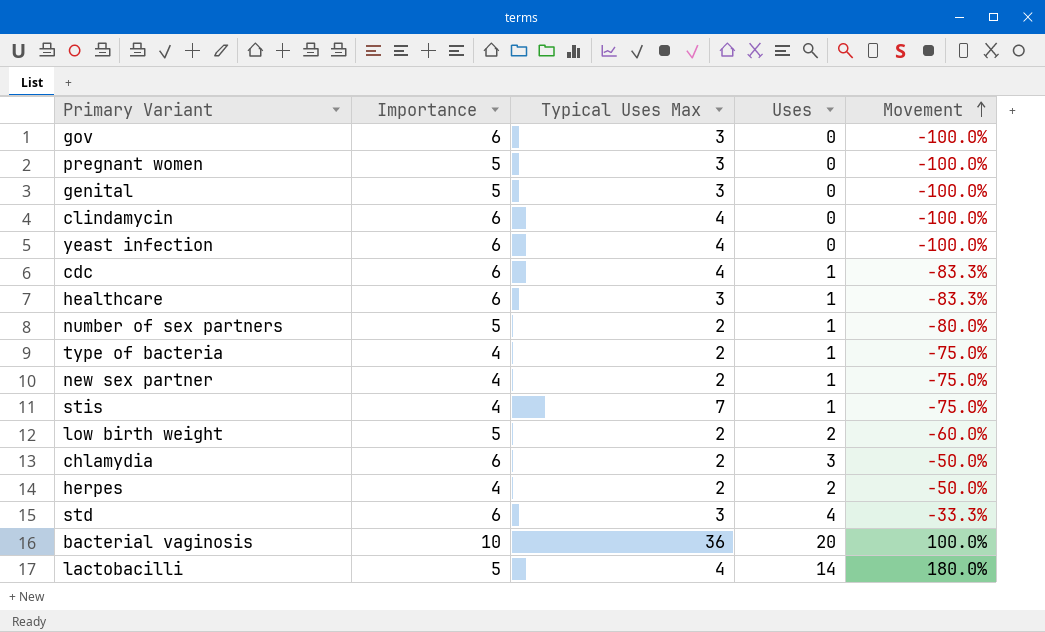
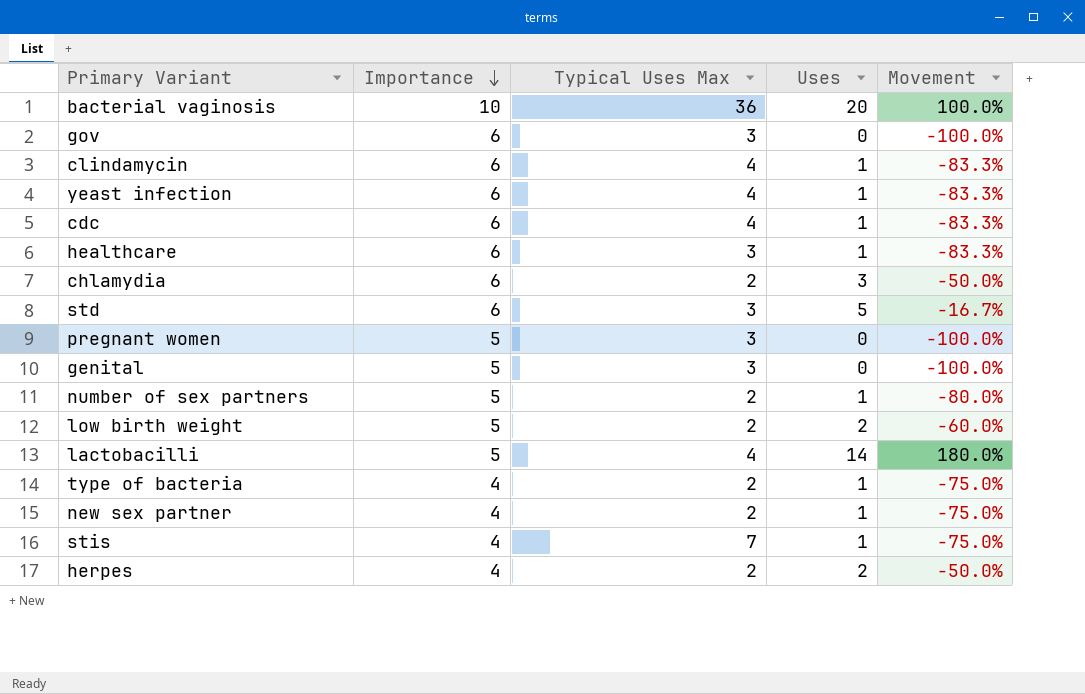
row order: Movement ascending -> Importance descending
clindamycin | Uses: 0 -> 1
clindamycin | Movement: -100.0% -> -83.3%
yeast infection | Uses: 0 -> 1
yeast infection | Movement: -100.0% -> -83.3%
std | Uses: 4 -> 5
std | Movement: -33.3% -> -16.7%

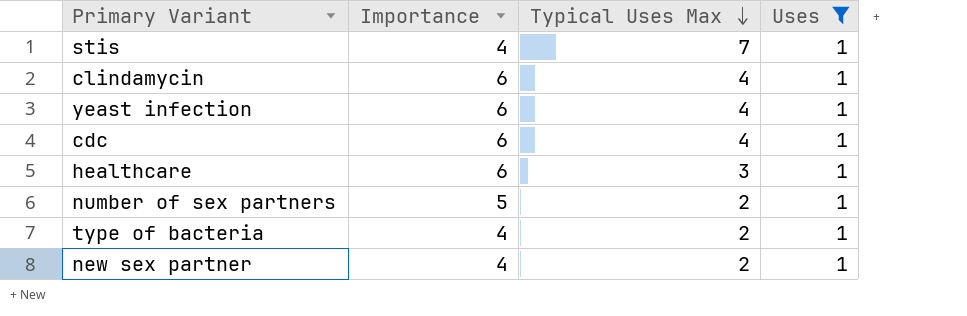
filter: none -> Uses = 1
row order: Importance descending -> Typical Uses Max descending
column Movement | formula: ([Uses] - [Importance]) / [Importance] -> none

